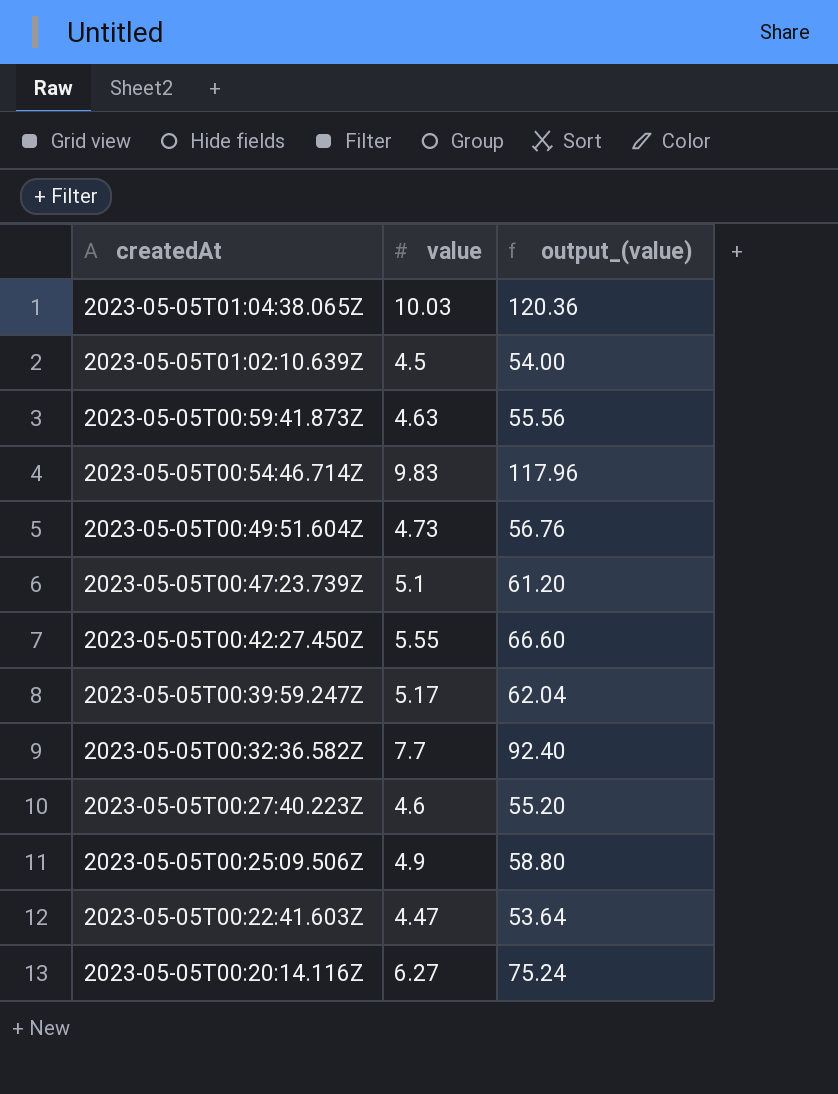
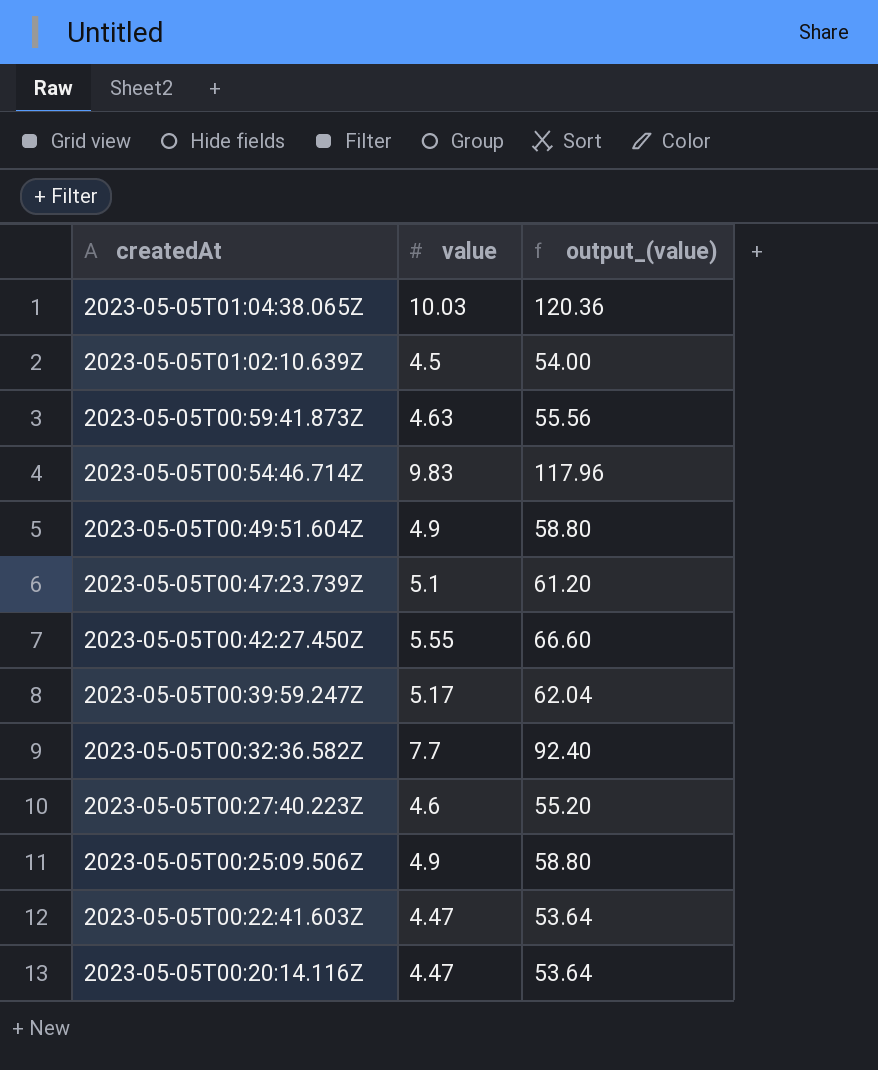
2023-05-05T00:49:51.604Z | value: 4.73 -> 4.9
2023-05-05T00:49:51.604Z | output_(value): 56.76 -> 58.80
2023-05-05T00:20:14.116Z | value: 6.27 -> 4.47
2023-05-05T00:20:14.116Z | output_(value): 75.24 -> 53.64

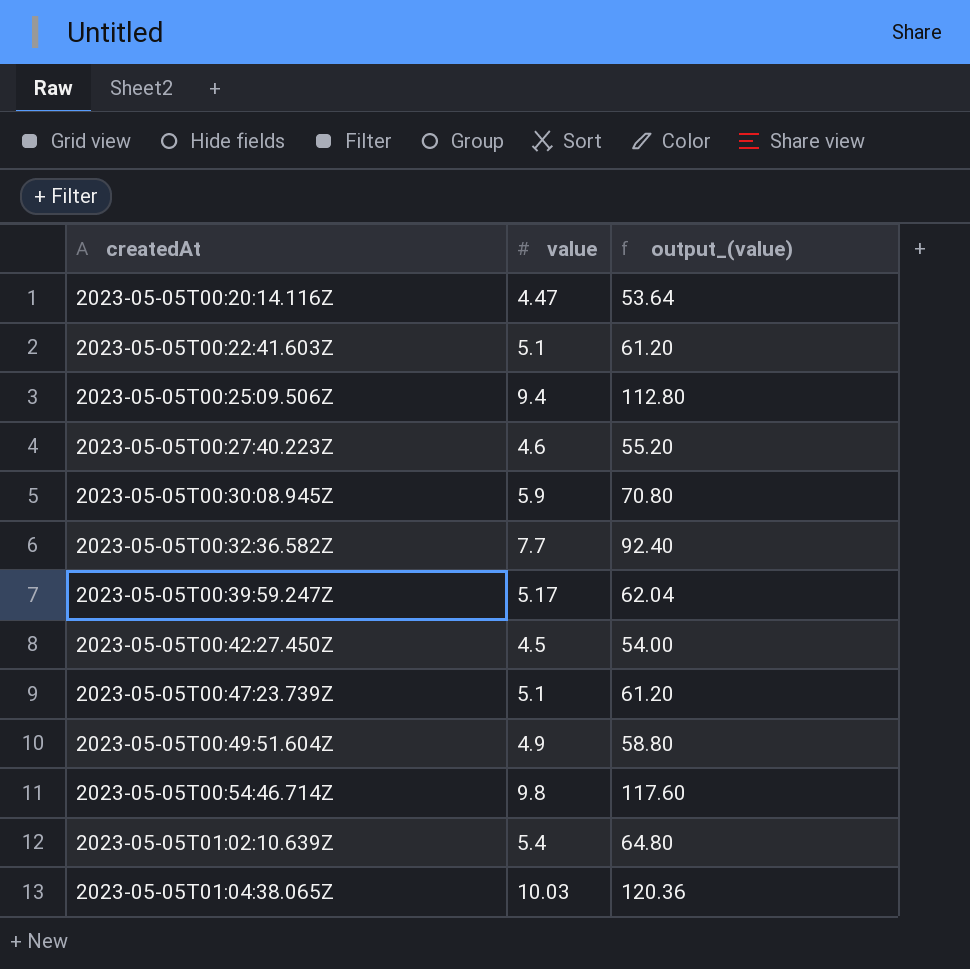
row order: createdAt descending -> createdAt ascending
row 2023-05-05T00:59:41.873Z: 4.63 | 55.56 -> none
2023-05-05T00:22:41.603Z | value: 4.47 -> 5.1
2023-05-05T00:22:41.603Z | output_(value): 53.64 -> 61.20
2023-05-05T00:25:09.506Z | value: 4.9 -> 9.4
2023-05-05T00:25:09.506Z | output_(value): 58.80 -> 112.80
row 2023-05-05T00:30:08.945Z: none -> 5.9 | 70.80
2023-05-05T00:42:27.450Z | value: 5.55 -> 4.5
2023-05-05T00:42:27.450Z | output_(value): 66.60 -> 54.00
2023-05-05T00:54:46.714Z | value: 9.83 -> 9.8
2023-05-05T00:54:46.714Z | output_(value): 117.96 -> 117.60
2023-05-05T01:02:10.639Z | value: 4.5 -> 5.4
2023-05-05T01:02:10.639Z | output_(value): 54.00 -> 64.80

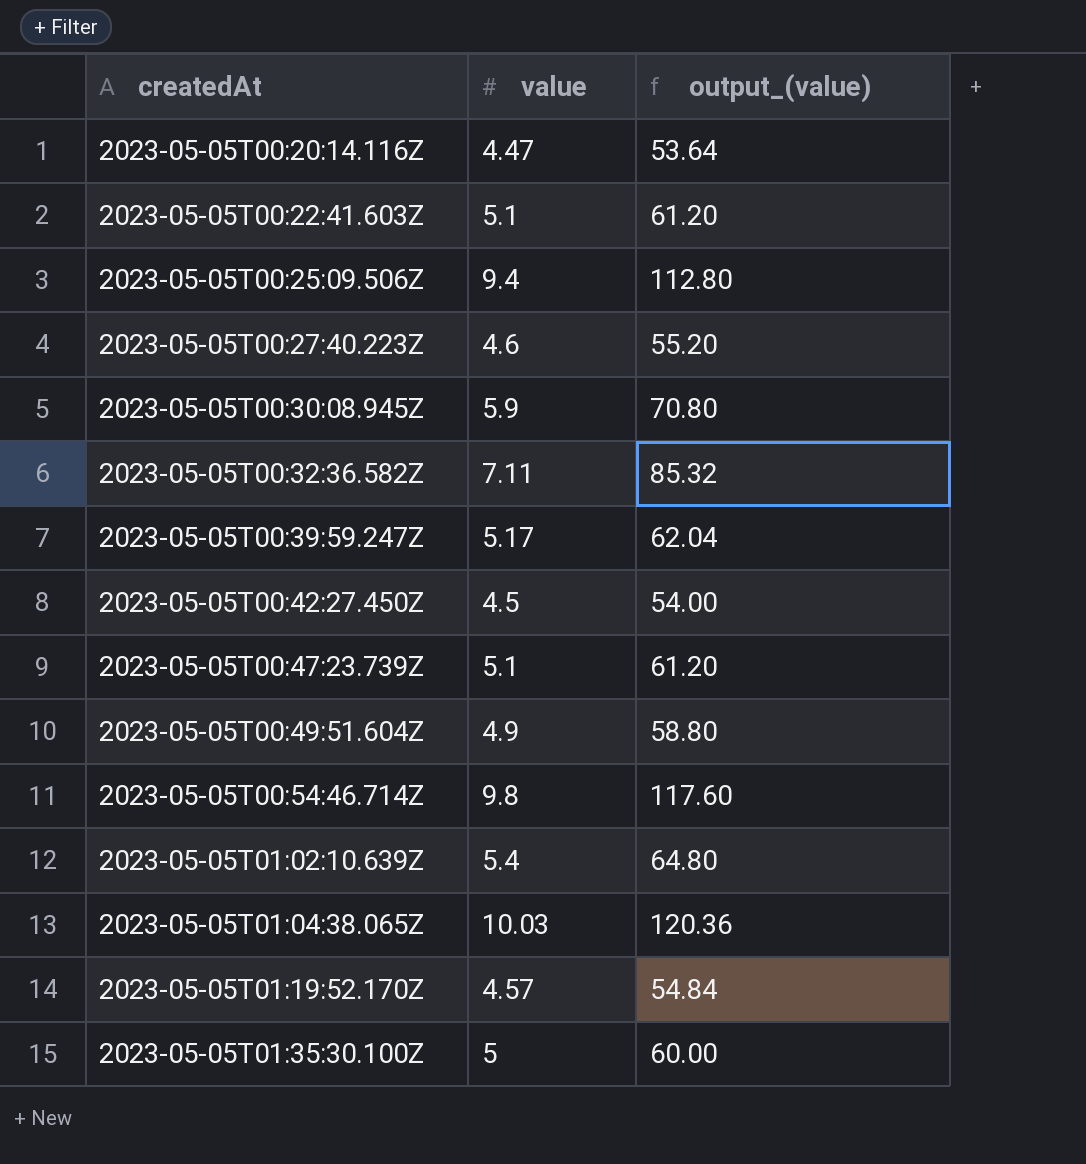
2023-05-05T00:32:36.582Z | value: 7.7 -> 7.11
2023-05-05T00:32:36.582Z | output_(value): 92.40 -> 85.32
row 2023-05-05T01:19:52.170Z: none -> 4.57 | 54.84
row 2023-05-05T01:35:30.100Z: none -> 5 | 60.00

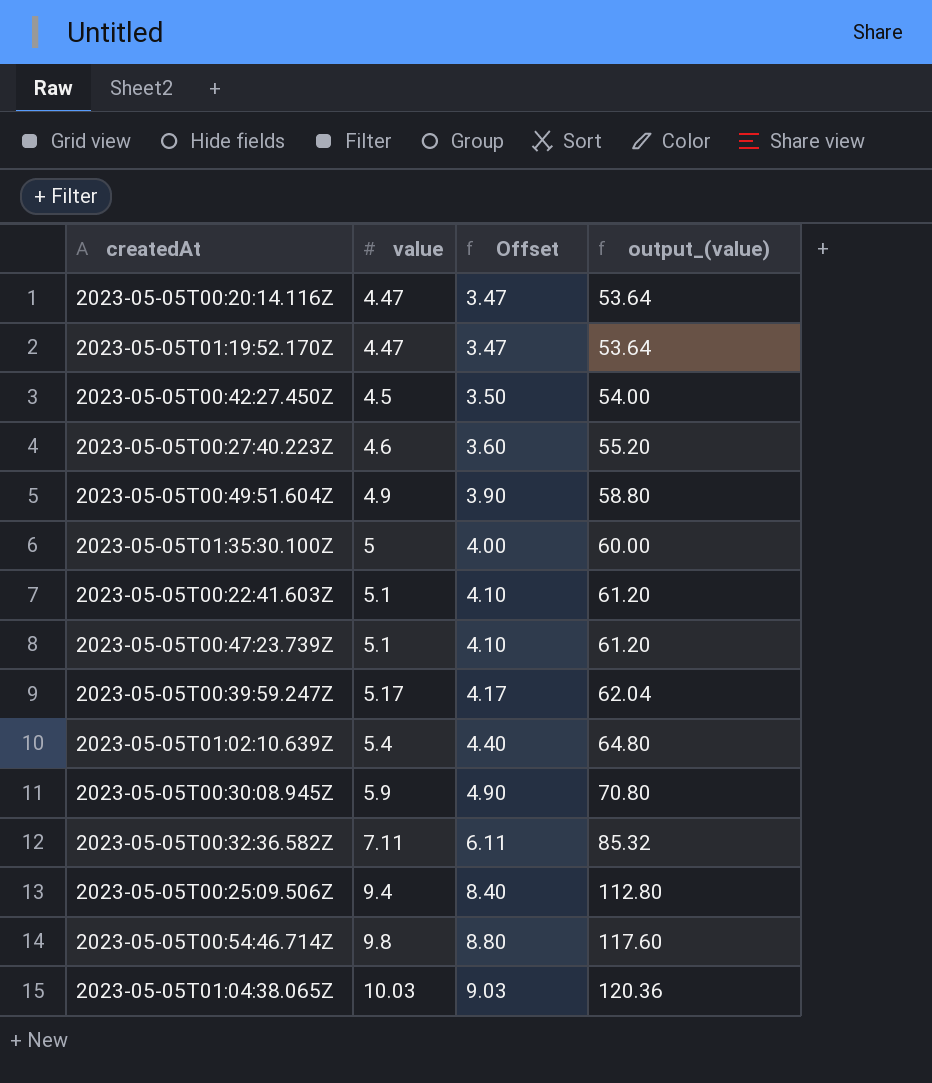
row order: createdAt ascending -> value ascending
column Offset | formula: none -> [value] - 1
2023-05-05T01:19:52.170Z | value: 4.57 -> 4.47
2023-05-05T01:19:52.170Z | output_(value): 54.84 -> 53.64

